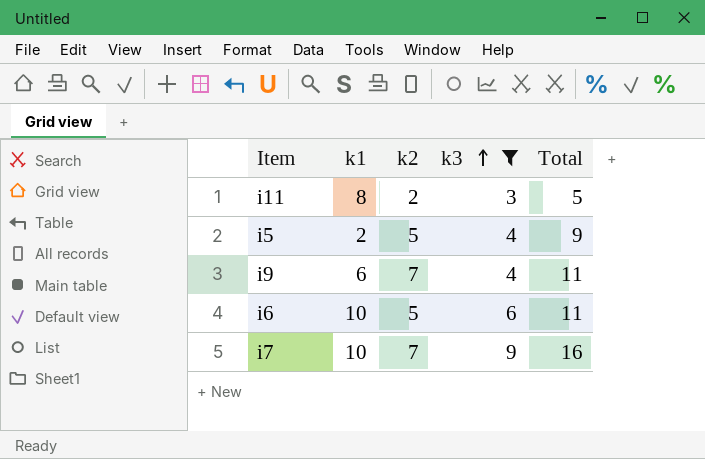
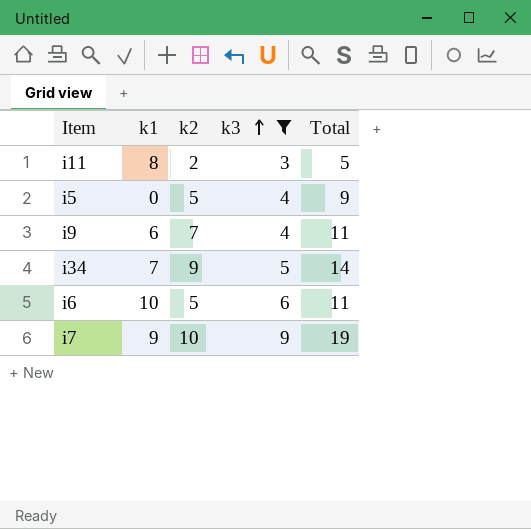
i5 | k1: 2 -> 0
row i34: none -> 7 | 9 | 5 | 14
i7 | k1: 10 -> 9
i7 | k2: 7 -> 10
i7 | Total: 16 -> 19

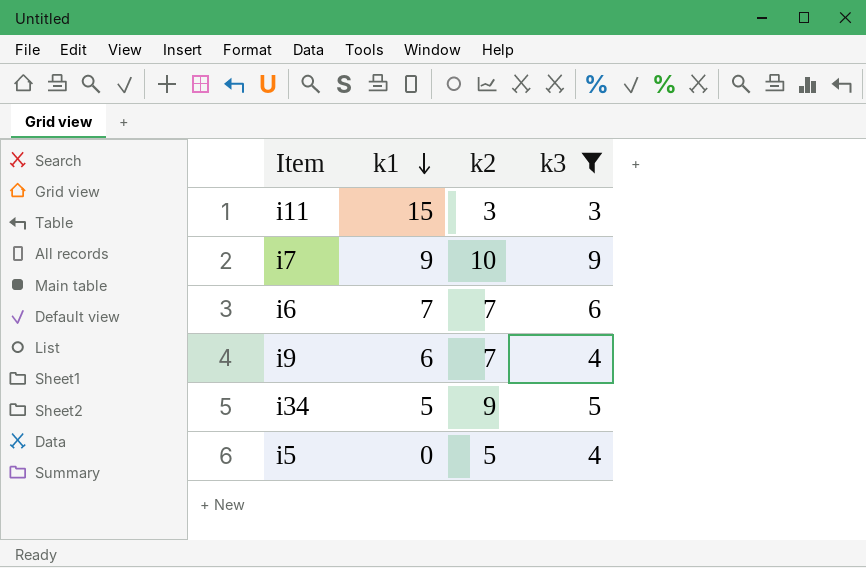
row order: k3 ascending -> k1 descending
column Total | formula: [k2] + [k3] -> none
i11 | k1: 8 -> 15
i11 | k2: 2 -> 3
i6 | k1: 10 -> 7
i6 | k2: 5 -> 7
i34 | k1: 7 -> 5

